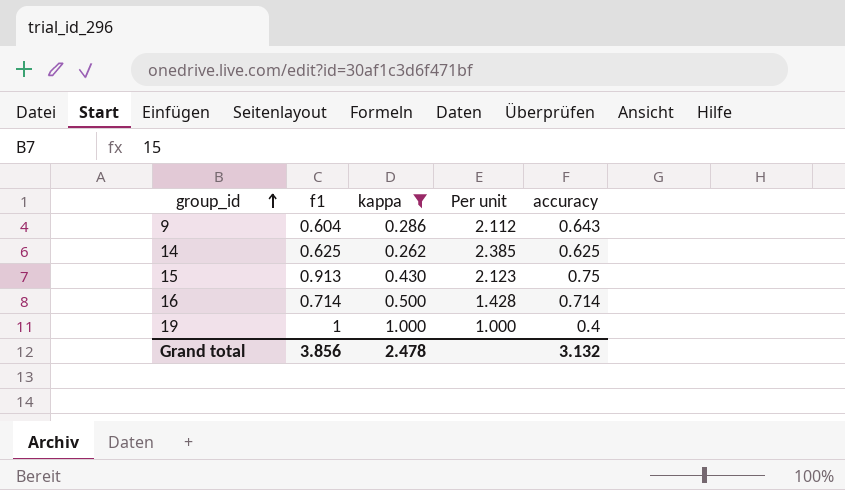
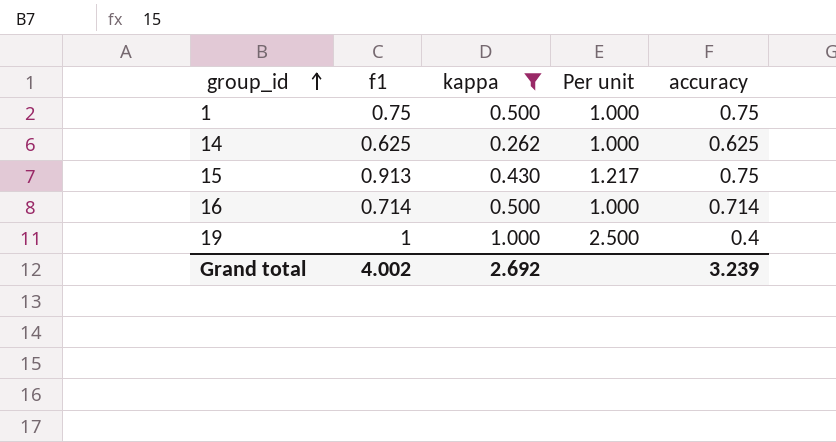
column Per unit | formula: [f1] / [kappa] -> [f1] / [accuracy]
row 9: 0.604 | 0.286 | 2.112 | 0.643 -> none
row 1: none -> 0.75 | 0.500 | 1.000 | 0.75
Grand total | f1: 3.856 -> 4.002
Grand total | kappa: 2.478 -> 2.692
Grand total | accuracy: 3.132 -> 3.239

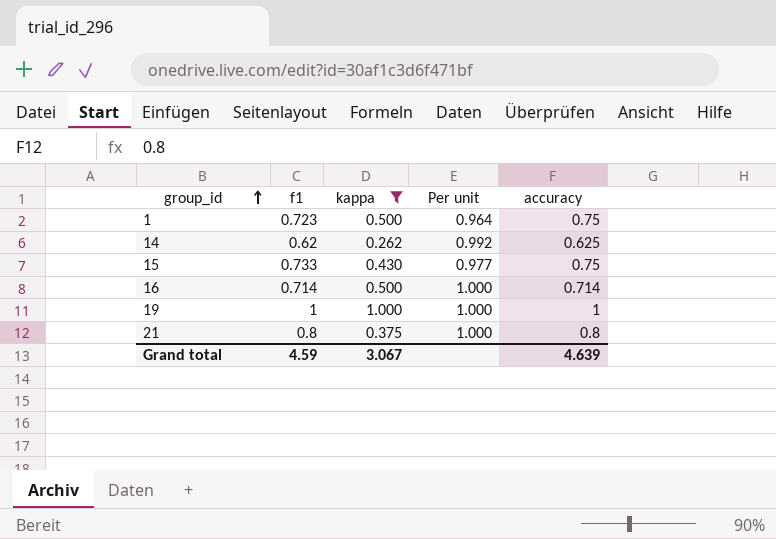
1 | f1: 0.75 -> 0.723
1 | Per unit: 1.000 -> 0.964
14 | f1: 0.625 -> 0.62
14 | Per unit: 1.000 -> 0.992
15 | f1: 0.913 -> 0.733
15 | Per unit: 1.217 -> 0.977
19 | Per unit: 2.500 -> 1.000
19 | accuracy: 0.4 -> 1
row 21: none -> 0.8 | 0.375 | 1.000 | 0.8
Grand total | f1: 4.002 -> 4.59
Grand total | kappa: 2.692 -> 3.067
Grand total | accuracy: 3.239 -> 4.639

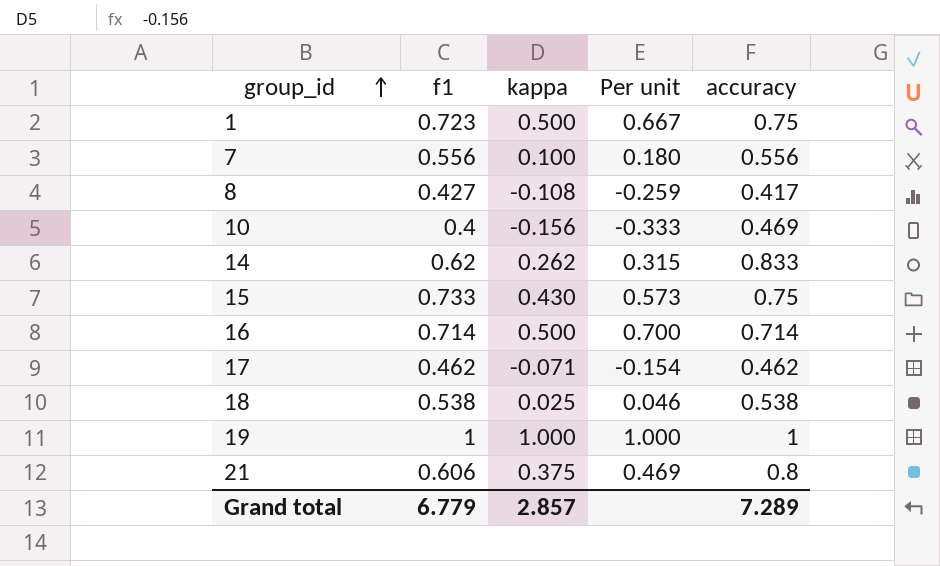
filter: kappa >= 0.262 -> none
column Per unit | formula: [f1] / [accuracy] -> [kappa] / [accuracy]
14 | accuracy: 0.625 -> 0.833
21 | f1: 0.8 -> 0.606
Grand total | f1: 4.59 -> 6.779
Grand total | kappa: 3.067 -> 2.857
Grand total | accuracy: 4.639 -> 7.289

